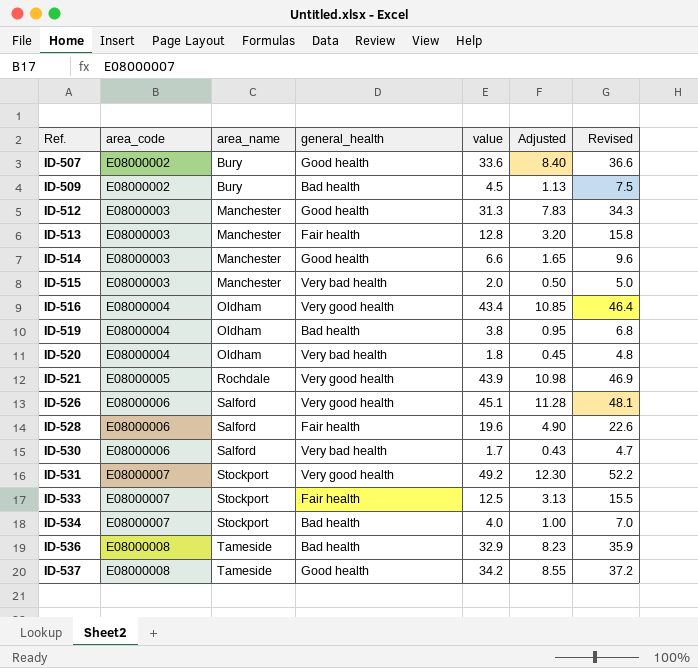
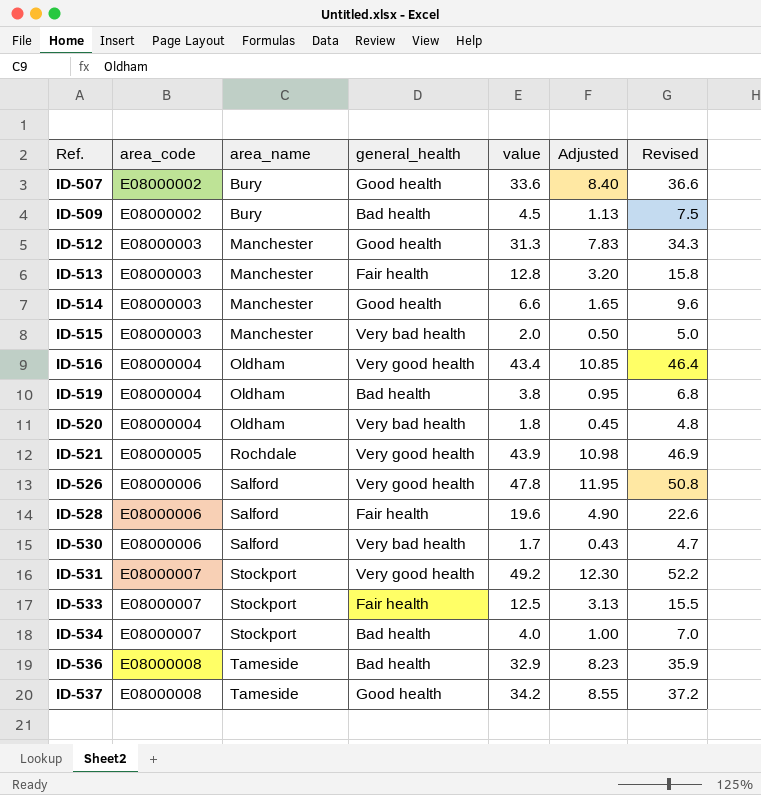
ID-526 | value: 45.1 -> 47.8
ID-526 | Adjusted: 11.28 -> 11.95
ID-526 | Revised: 48.1 -> 50.8

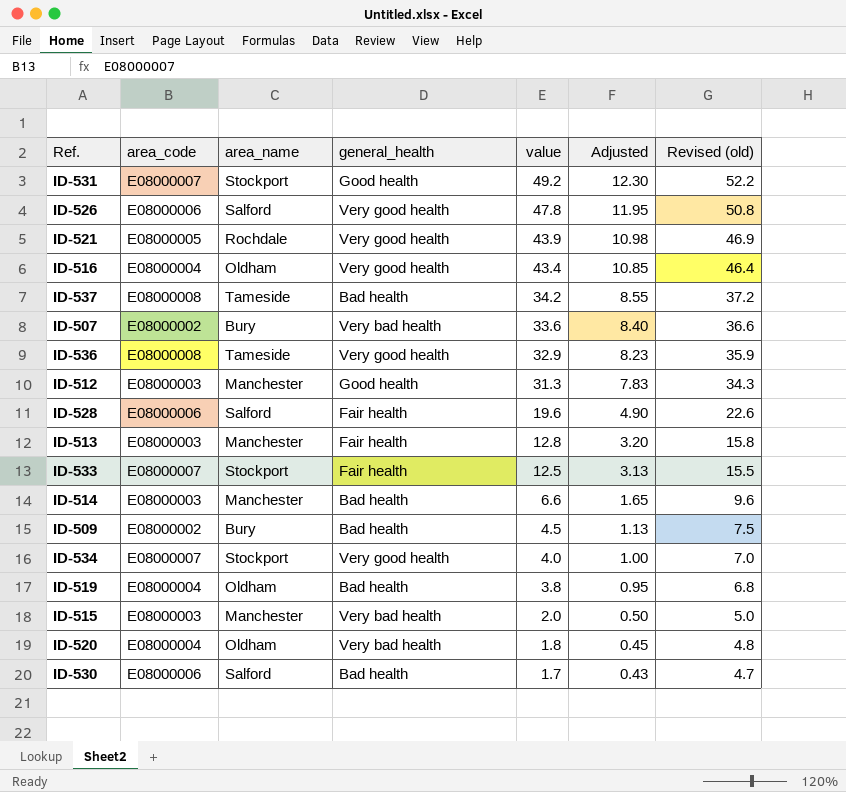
row order: Ref. ascending -> value descending
column name: Revised -> Revised (old)
ID-531 | general_health: Very good health -> Good health
ID-537 | general_health: Good health -> Bad health
ID-507 | general_health: Good health -> Very bad health
ID-536 | general_health: Bad health -> Very good health
ID-514 | general_health: Good health -> Bad health
ID-534 | general_health: Bad health -> Very good health
ID-530 | general_health: Very bad health -> Bad health

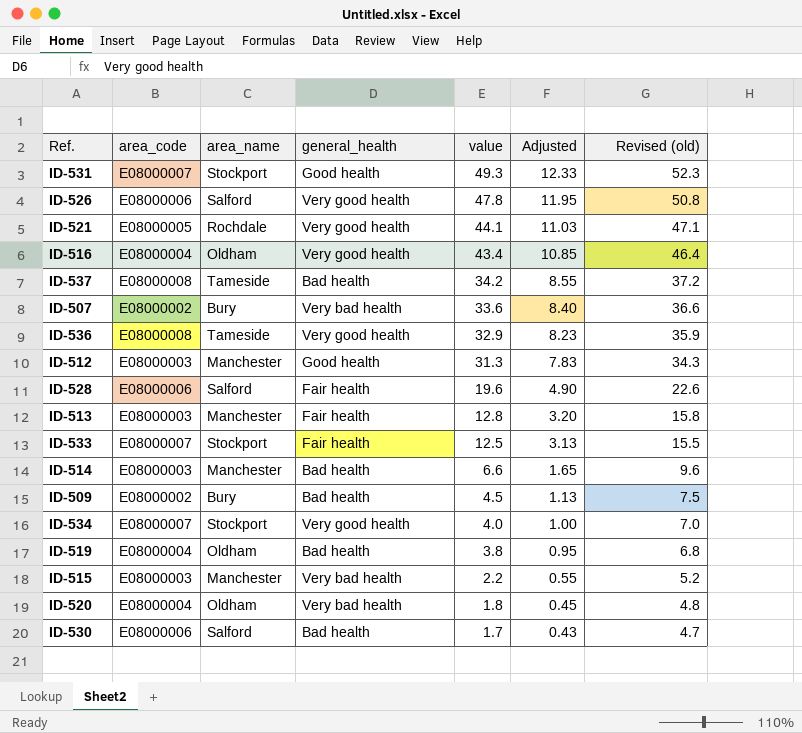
ID-531 | value: 49.2 -> 49.3
ID-531 | Adjusted: 12.30 -> 12.33
ID-531 | Revised (old): 52.2 -> 52.3
ID-521 | value: 43.9 -> 44.1
ID-521 | Adjusted: 10.98 -> 11.03
ID-521 | Revised (old): 46.9 -> 47.1
ID-515 | value: 2.0 -> 2.2
ID-515 | Adjusted: 0.50 -> 0.55
ID-515 | Revised (old): 5.0 -> 5.2

